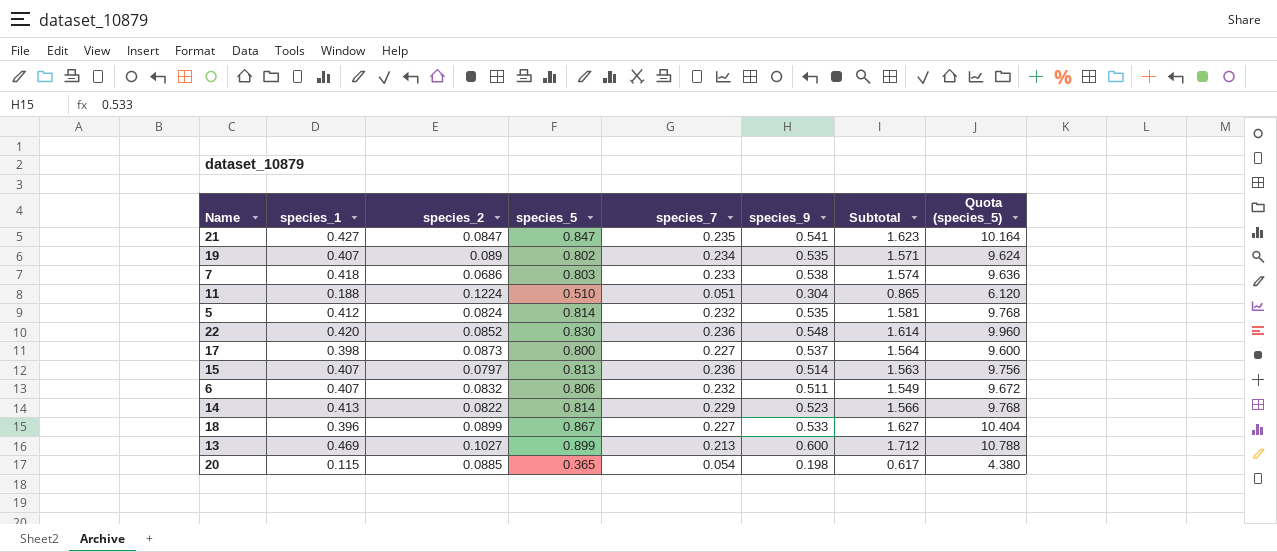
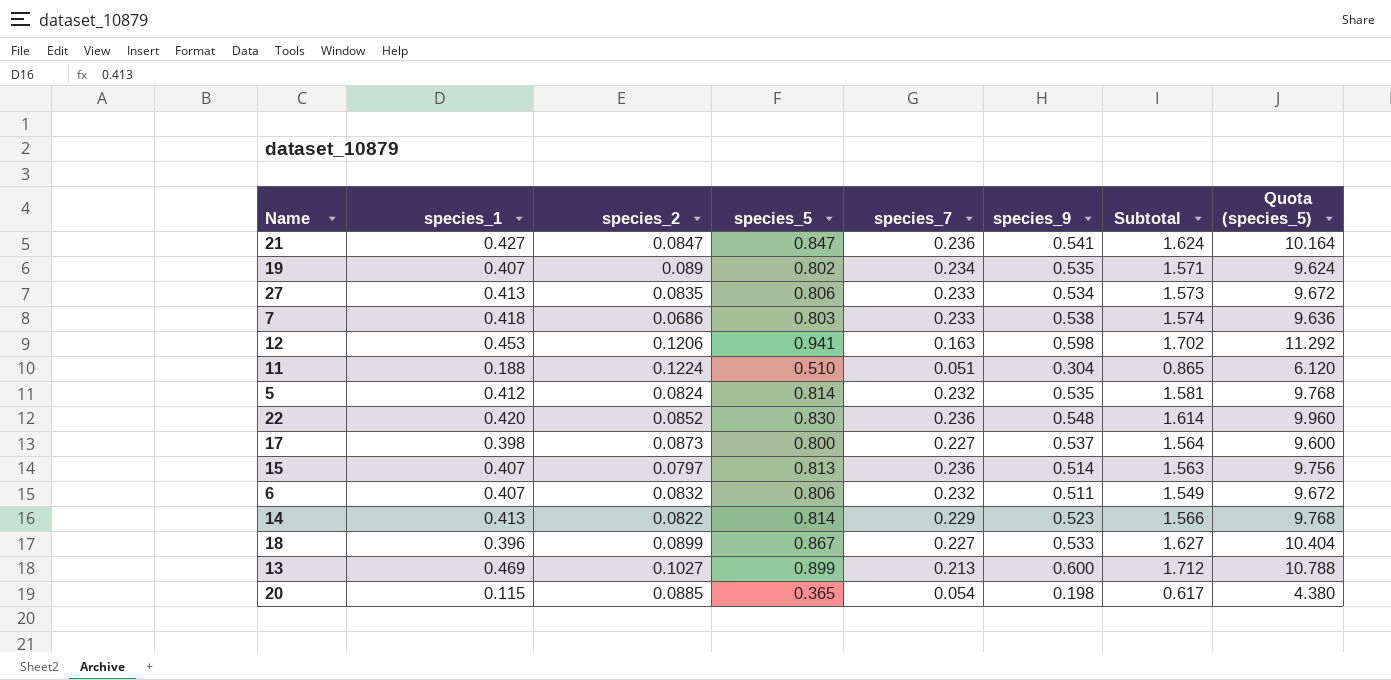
21 | species_7: 0.235 -> 0.236
21 | Subtotal: 1.623 -> 1.624
row 27: none -> 0.413 | 0.0835 | 0.806 | 0.233 | 0.534 | 1.573 | 9.672
row 12: none -> 0.453 | 0.1206 | 0.941 | 0.163 | 0.598 | 1.702 | 11.292

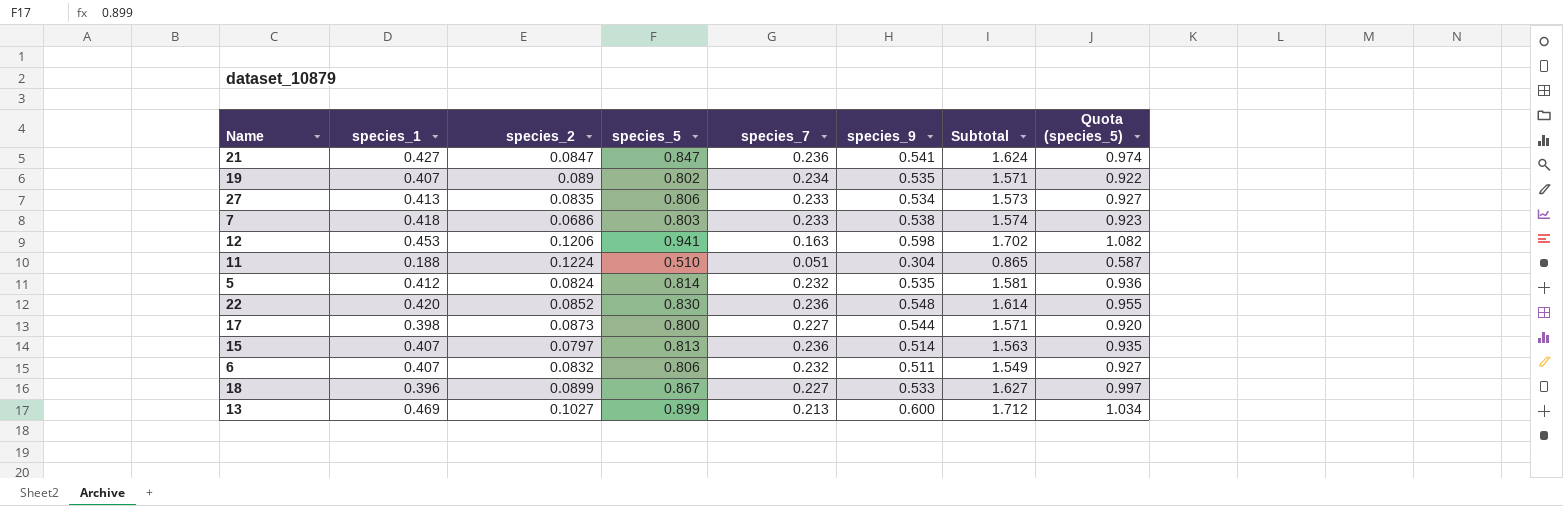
column Quota (species_5) | formula: [species_5] * 12 -> [species_5] * 1.15
row 14: 0.413 | 0.0822 | 0.814 | 0.229 | 0.523 | 1.566 | 9.768 -> none
row 20: 0.115 | 0.0885 | 0.365 | 0.054 | 0.198 | 0.617 | 4.380 -> none
17 | species_9: 0.537 -> 0.544
17 | Subtotal: 1.564 -> 1.571

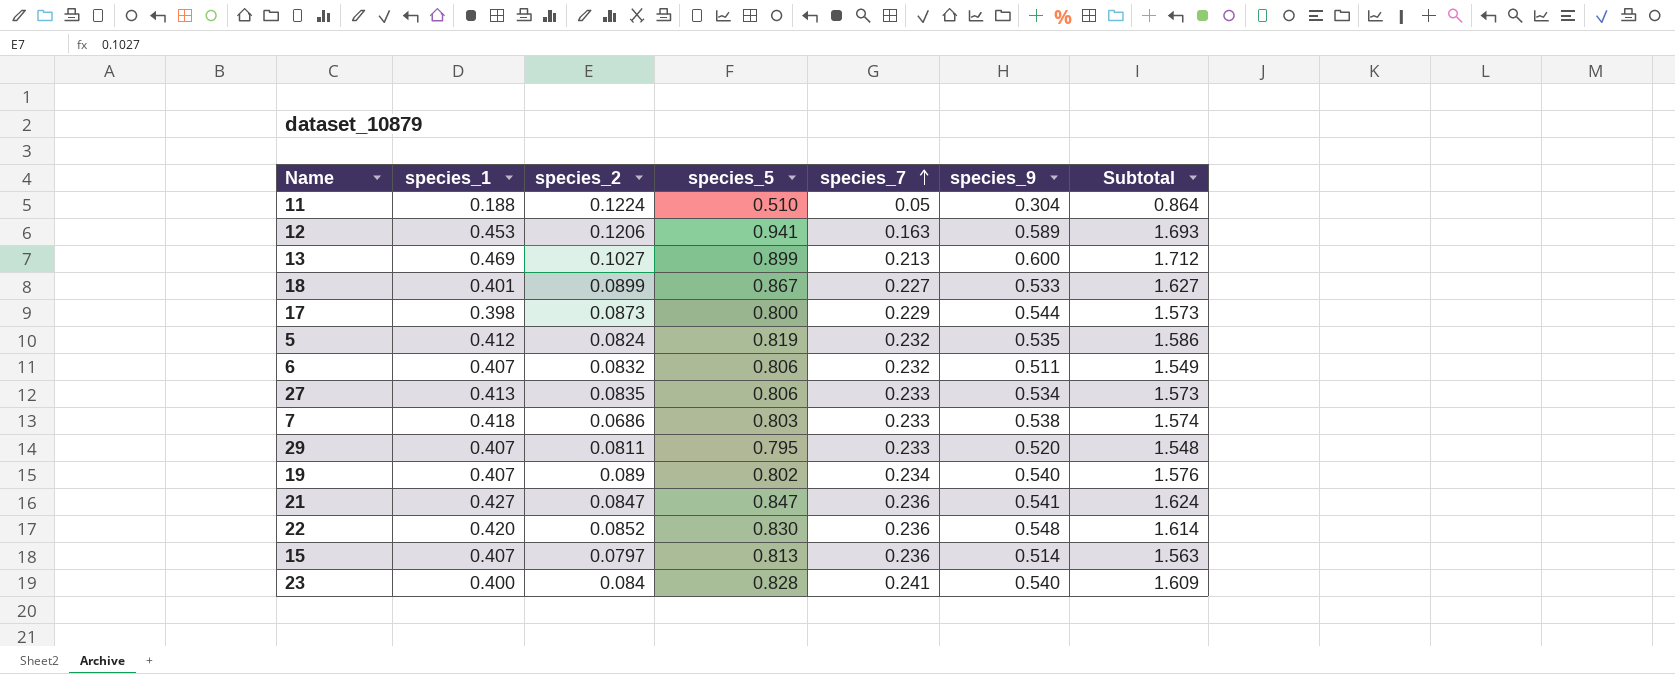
row order: none -> species_7 ascending
column Quota (species_5) | formula: [species_5] * 1.15 -> none
11 | species_7: 0.051 -> 0.05
11 | Subtotal: 0.865 -> 0.864
12 | species_9: 0.598 -> 0.589
12 | Subtotal: 1.702 -> 1.693
18 | species_1: 0.396 -> 0.401
17 | species_7: 0.227 -> 0.229
17 | Subtotal: 1.571 -> 1.573
5 | species_5: 0.814 -> 0.819
5 | Subtotal: 1.581 -> 1.586
row 29: none -> 0.407 | 0.0811 | 0.795 | 0.233 | 0.520 | 1.548
19 | species_9: 0.535 -> 0.540
19 | Subtotal: 1.571 -> 1.576
row 23: none -> 0.400 | 0.084 | 0.828 | 0.241 | 0.540 | 1.609

